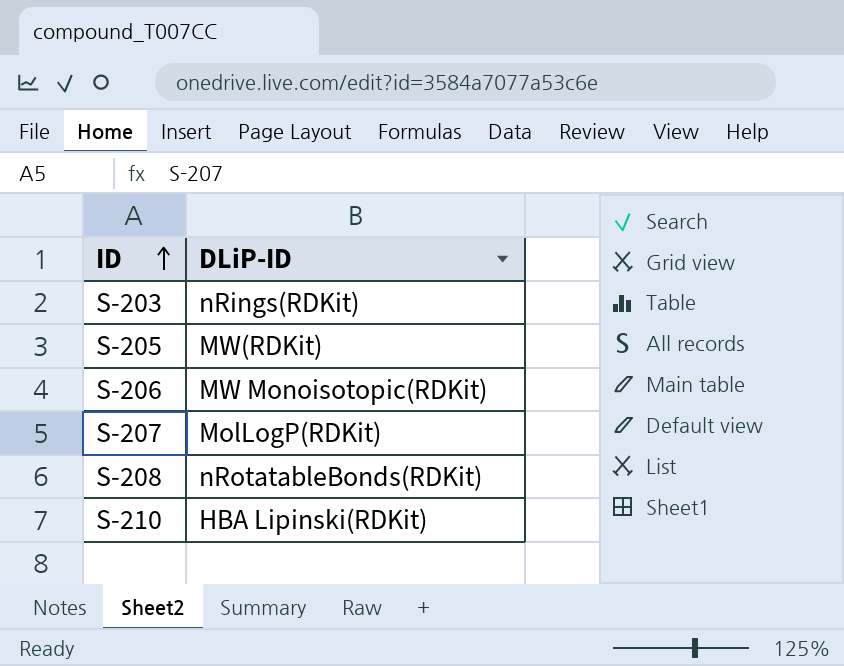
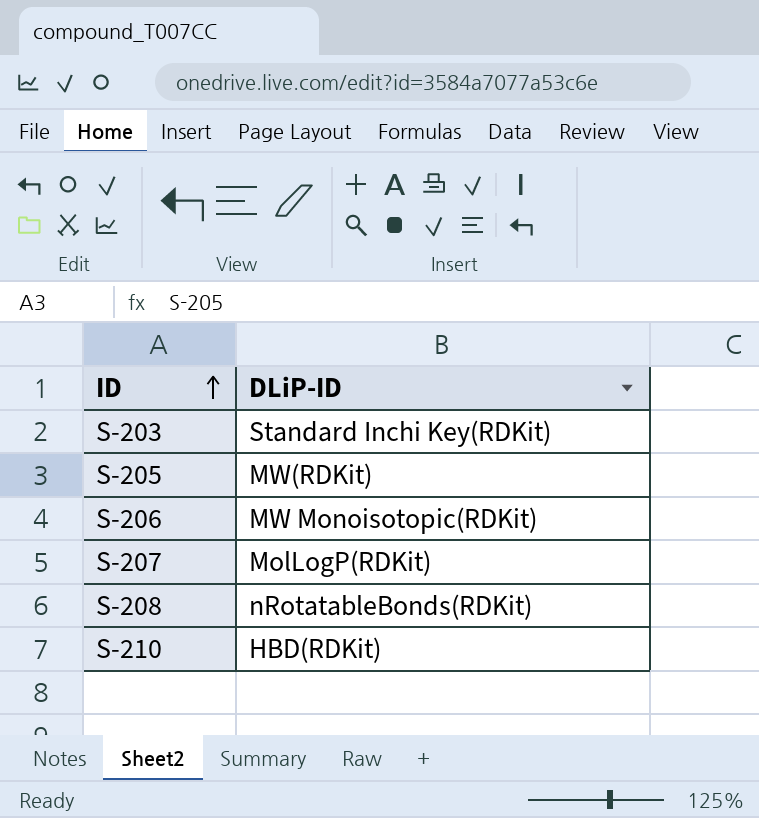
S-203 | DLiP-ID: nRings(RDKit) -> Standard Inchi Key(RDKit)
S-210 | DLiP-ID: HBA Lipinski(RDKit) -> HBD(RDKit)

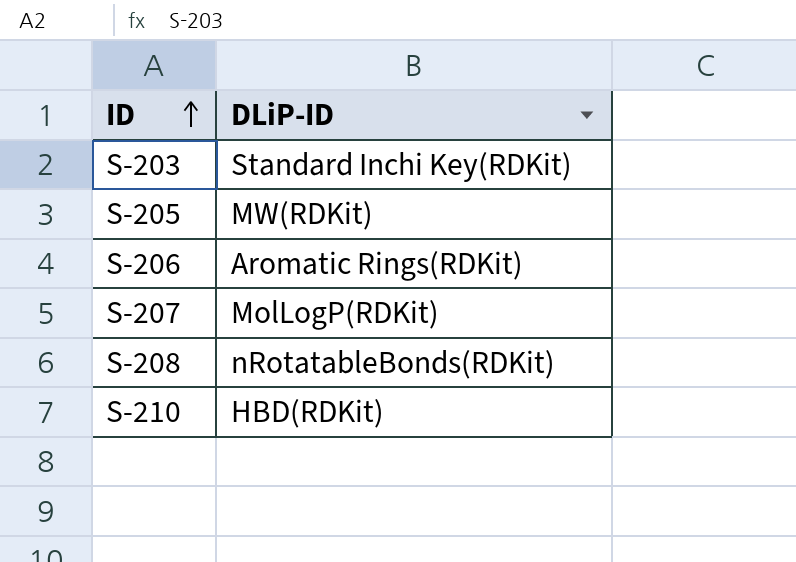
S-206 | DLiP-ID: MW Monoisotopic(RDKit) -> Aromatic Rings(RDKit)

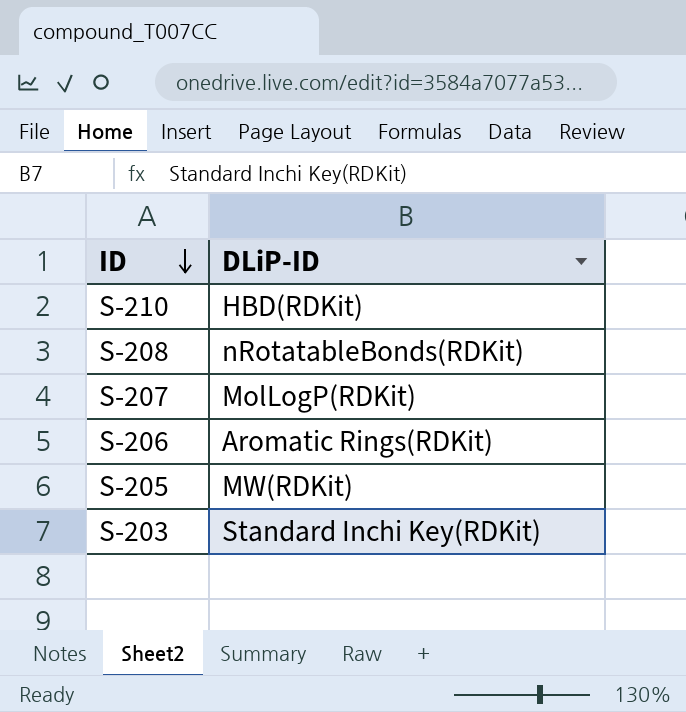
row order: ID ascending -> ID descending

